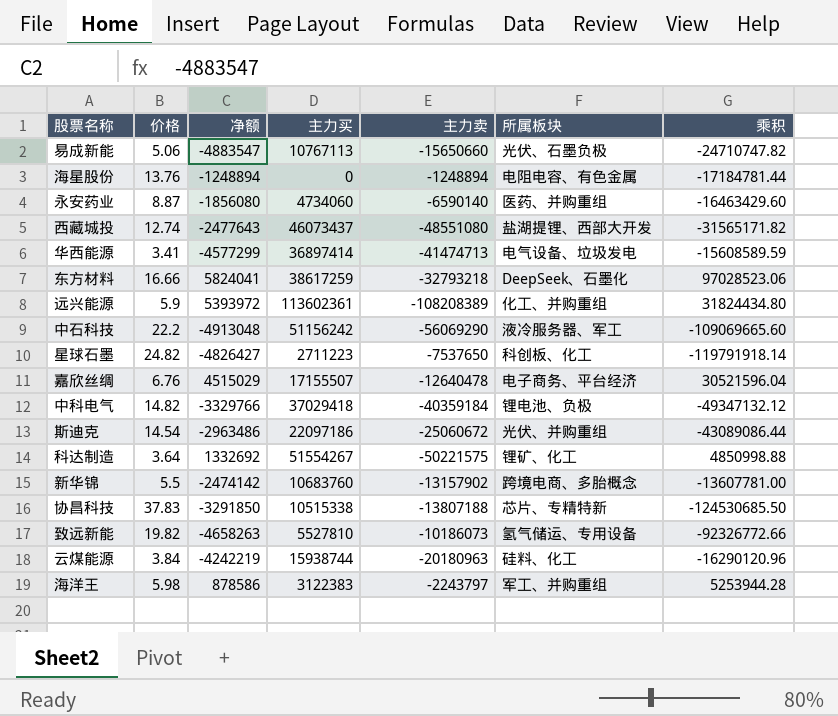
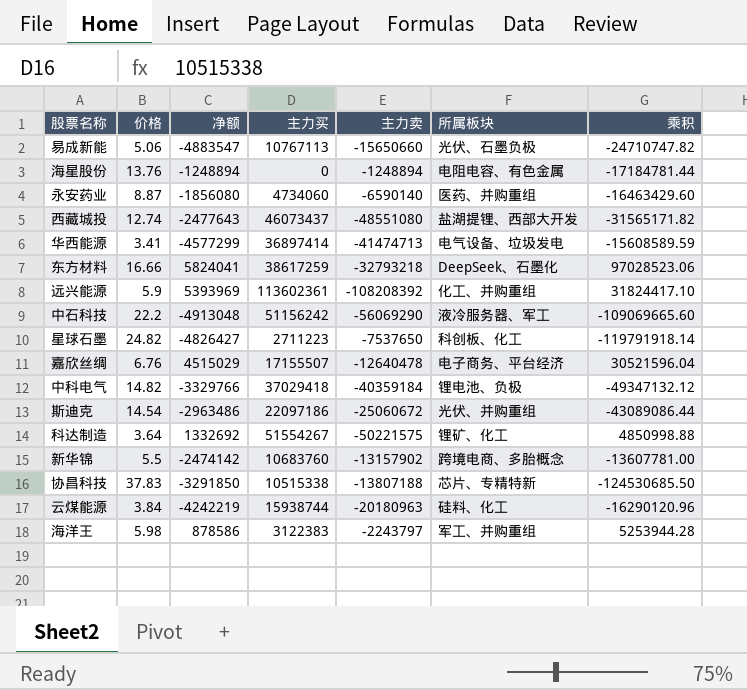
row 致远新能: 19.82 | -4658263 | 5527810 | -10186073 | 氢气储运、专用设备 | -92326772.66 -> none
远兴能源 | 净额: 5393972 -> 5393969
远兴能源 | 主力卖: -108208389 -> -108208392
远兴能源 | 乘积: 31824434.80 -> 31824417.10

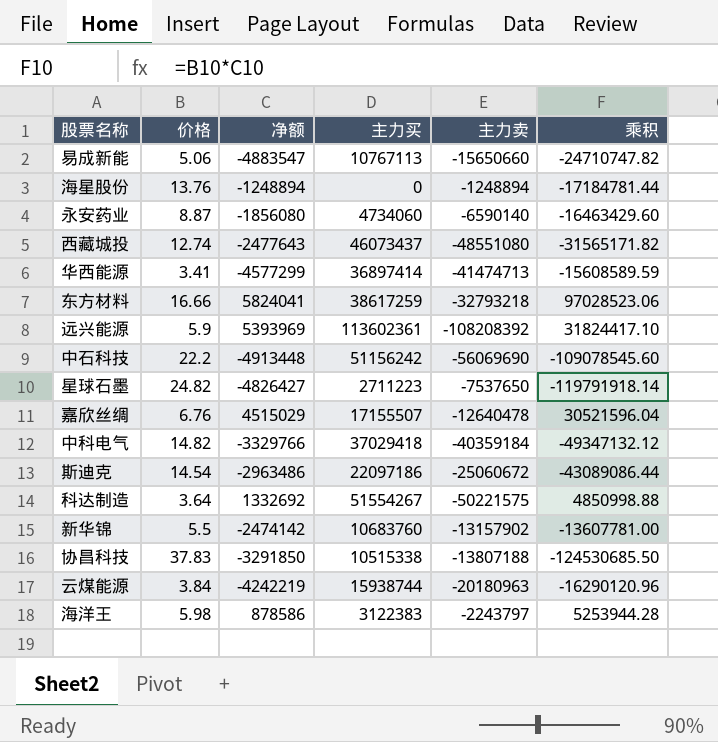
column 所属板块 | position: 6 -> none
中石科技 | 净额: -4913048 -> -4913448
中石科技 | 主力卖: -56069290 -> -56069690
中石科技 | 乘积: -109069665.60 -> -109078545.60

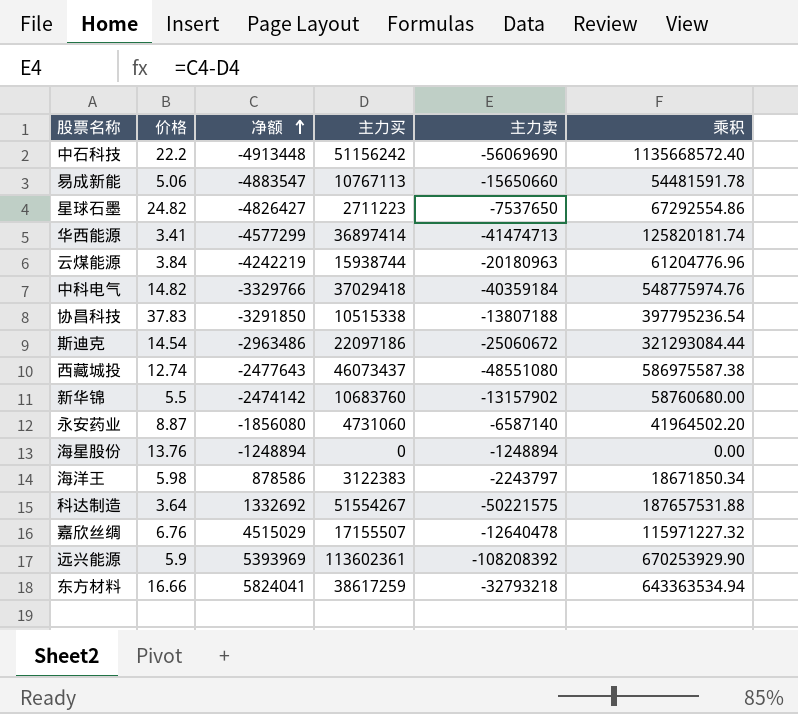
row order: none -> 净额 ascending
column 乘积 | formula: [价格] * [净额] -> [价格] * [主力买]
永安药业 | 主力买: 4734060 -> 4731060
永安药业 | 主力卖: -6590140 -> -6587140

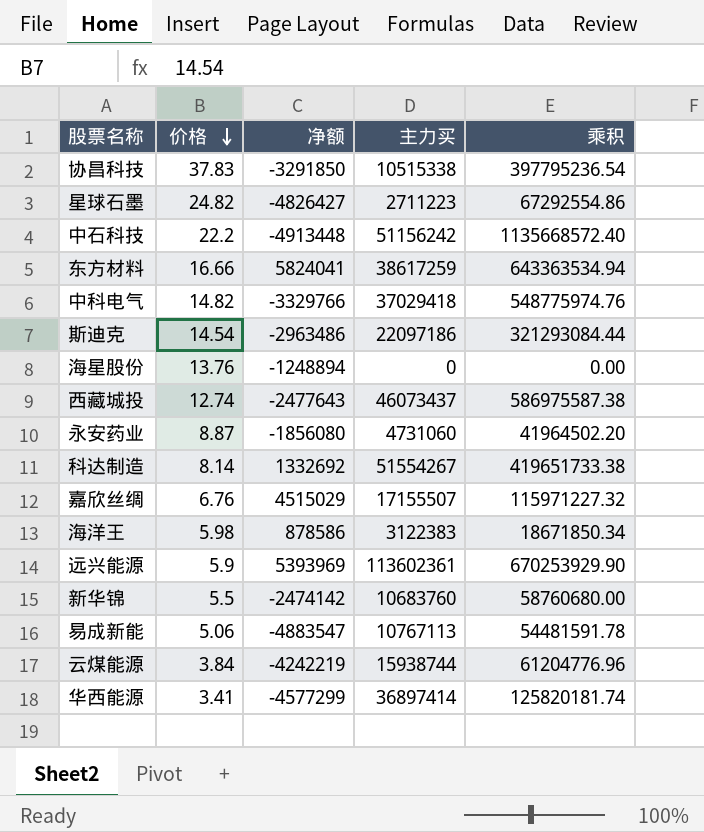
row order: 净额 ascending -> 价格 descending
column 主力卖 | formula: [净额] - [主力买] -> none
科达制造 | 价格: 3.64 -> 8.14
科达制造 | 乘积: 187657531.88 -> 419651733.38

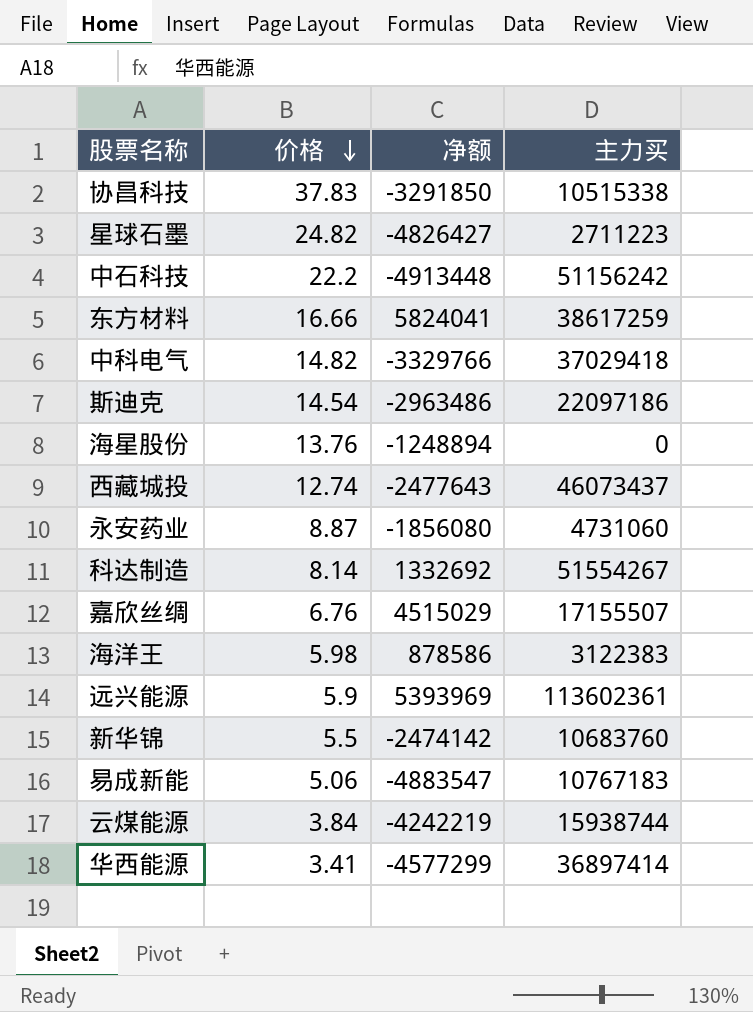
column 乘积 | formula: [价格] * [主力买] -> none
易成新能 | 主力买: 10767113 -> 10767183

